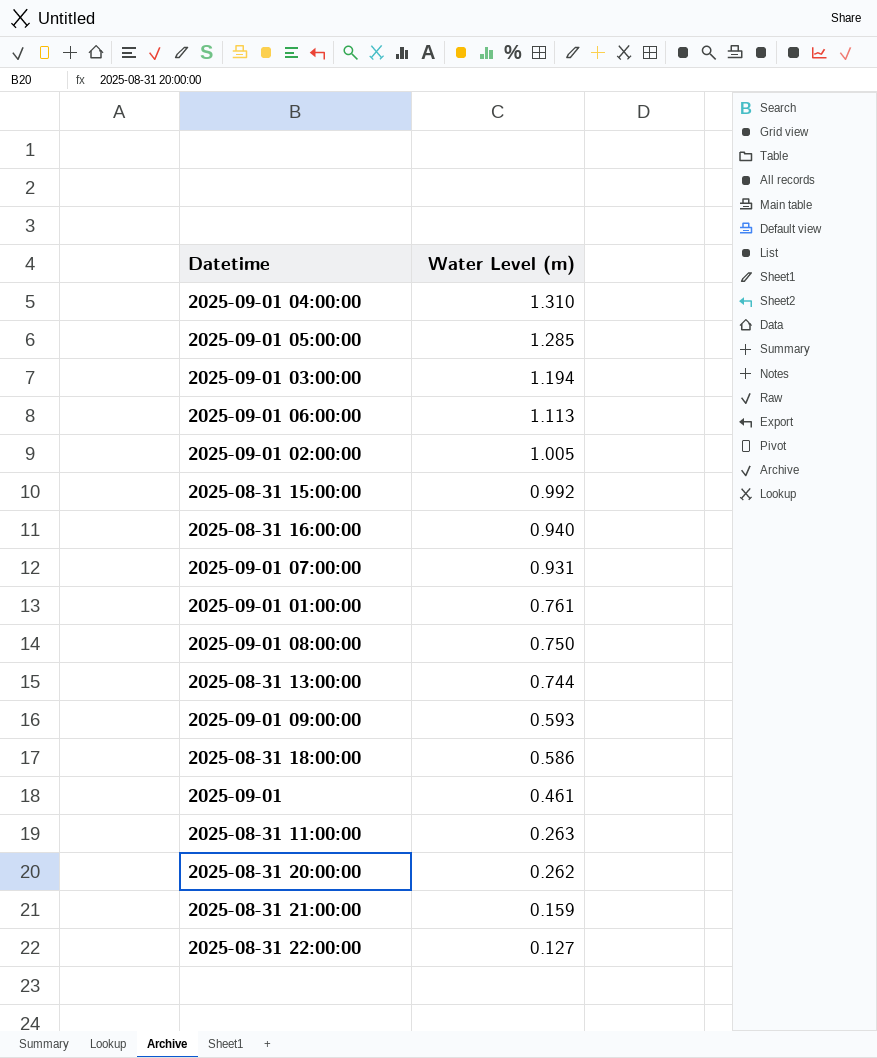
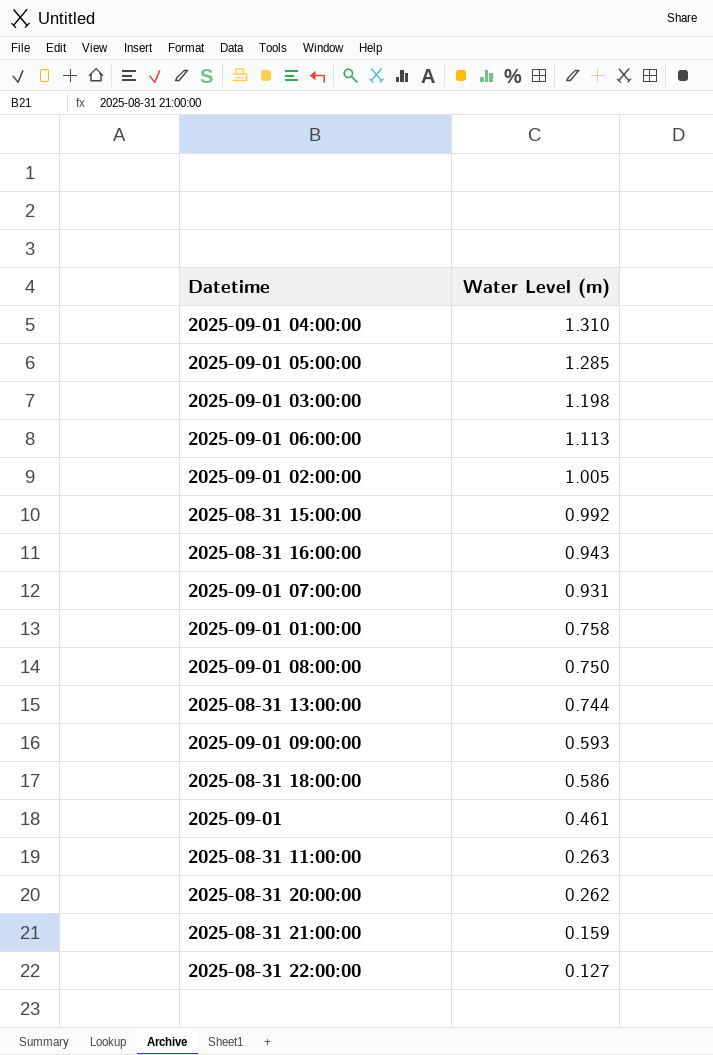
2025-09-01 03:00:00 | Water Level (m): 1.194 -> 1.198
2025-08-31 16:00:00 | Water Level (m): 0.940 -> 0.943
2025-09-01 01:00:00 | Water Level (m): 0.761 -> 0.758

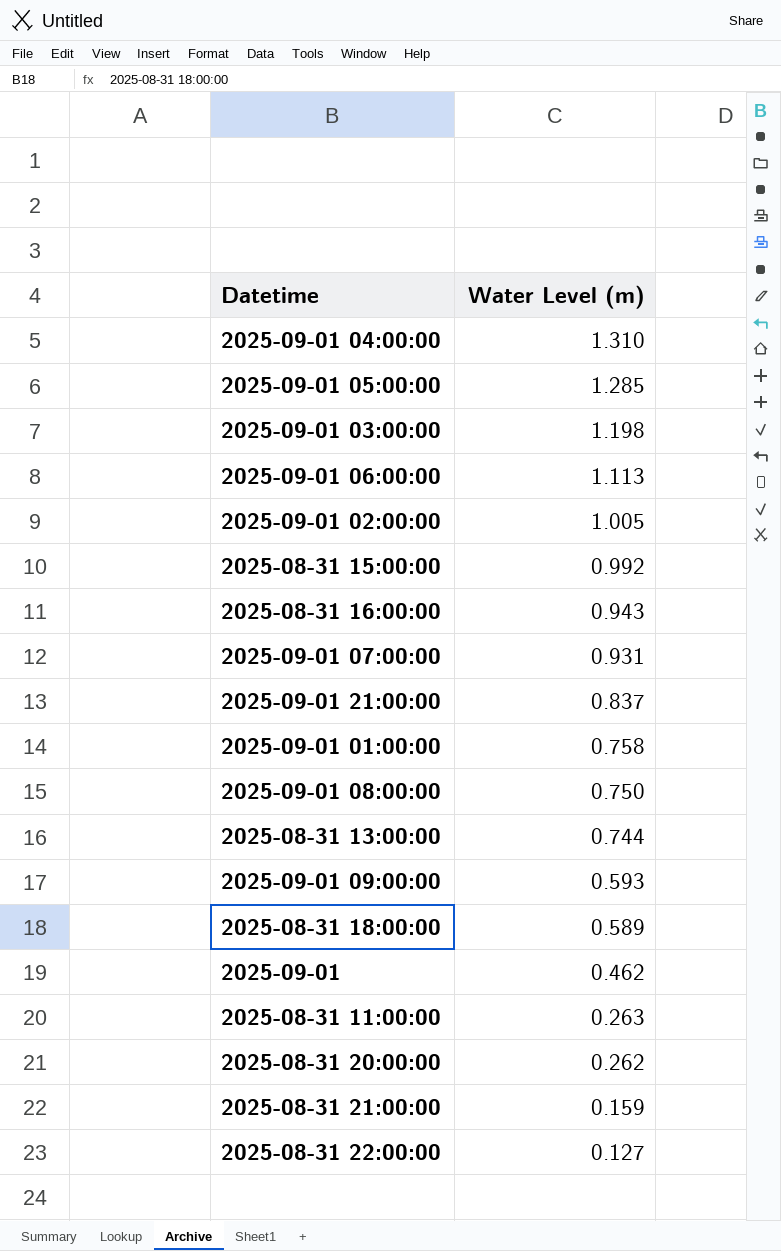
row 2025-09-01 21:00:00: none -> 0.837
2025-08-31 18:00:00 | Water Level (m): 0.586 -> 0.589
2025-09-01 | Water Level (m): 0.461 -> 0.462

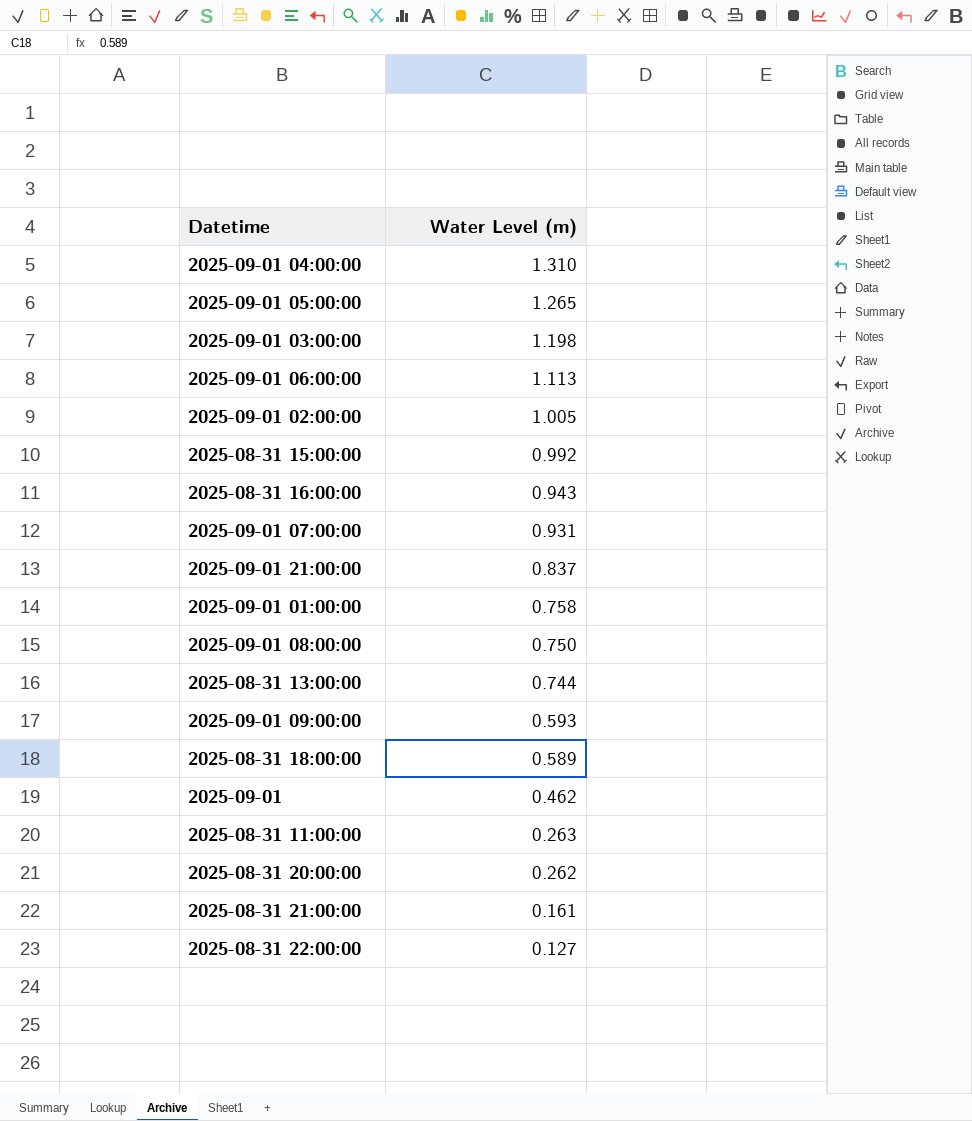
2025-09-01 05:00:00 | Water Level (m): 1.285 -> 1.265
2025-08-31 21:00:00 | Water Level (m): 0.159 -> 0.161

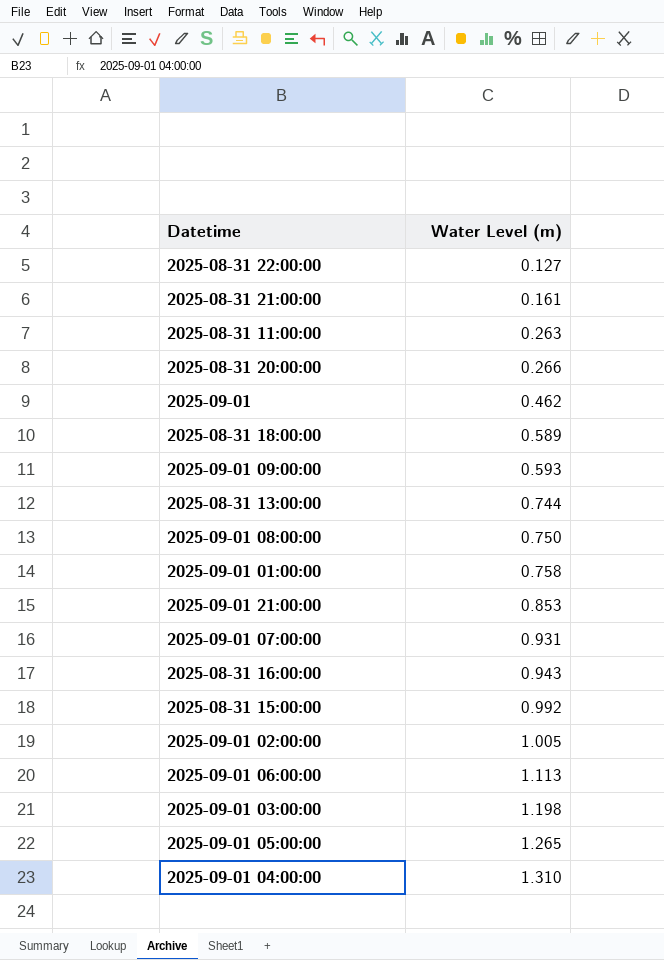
row order: Water Level (m) descending -> Water Level (m) ascending
2025-08-31 20:00:00 | Water Level (m): 0.262 -> 0.266
2025-09-01 21:00:00 | Water Level (m): 0.837 -> 0.853

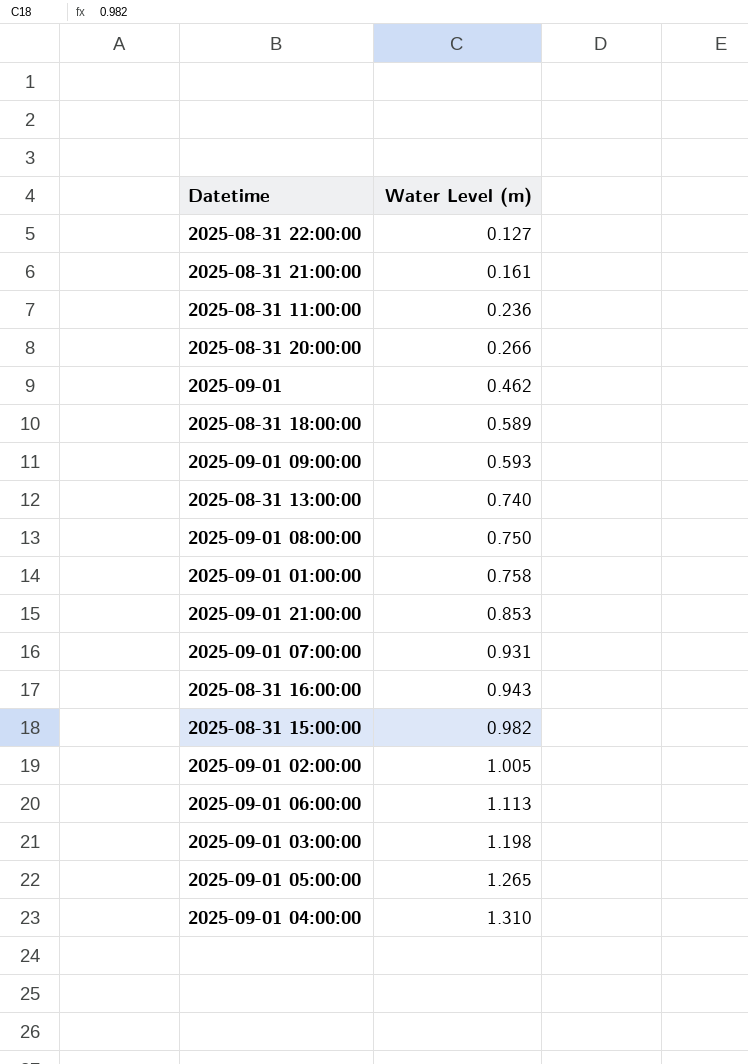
2025-08-31 11:00:00 | Water Level (m): 0.263 -> 0.236
2025-08-31 13:00:00 | Water Level (m): 0.744 -> 0.740
2025-08-31 15:00:00 | Water Level (m): 0.992 -> 0.982

